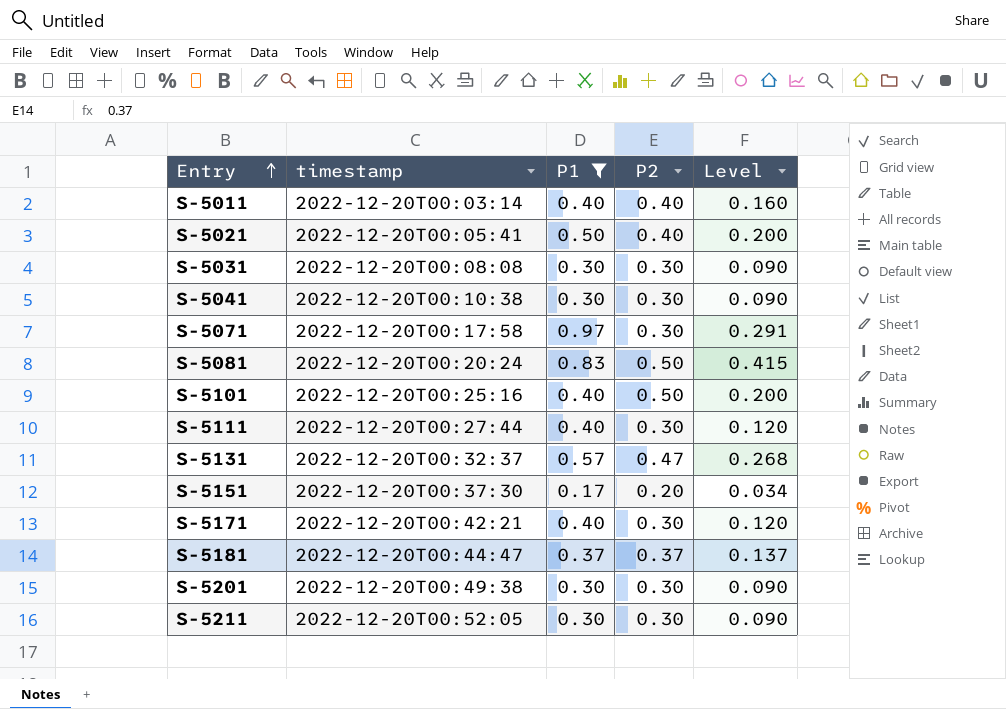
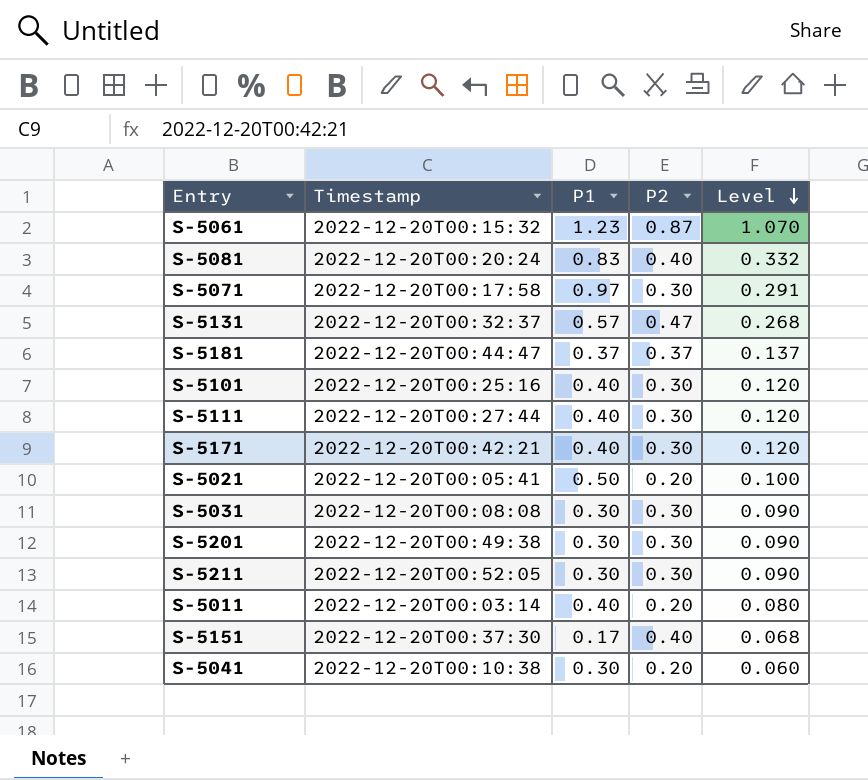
filter: P1 != 1.23 -> none
row order: Entry ascending -> Level descending
column name: timestamp -> Timestamp
S-5081 | P2: 0.50 -> 0.40
S-5081 | Level: 0.415 -> 0.332
S-5101 | P2: 0.50 -> 0.30
S-5101 | Level: 0.200 -> 0.120
S-5021 | P2: 0.40 -> 0.20
S-5021 | Level: 0.200 -> 0.100
S-5011 | P2: 0.40 -> 0.20
S-5011 | Level: 0.160 -> 0.080
S-5151 | P2: 0.20 -> 0.40
S-5151 | Level: 0.034 -> 0.068
S-5041 | P2: 0.30 -> 0.20
S-5041 | Level: 0.090 -> 0.060

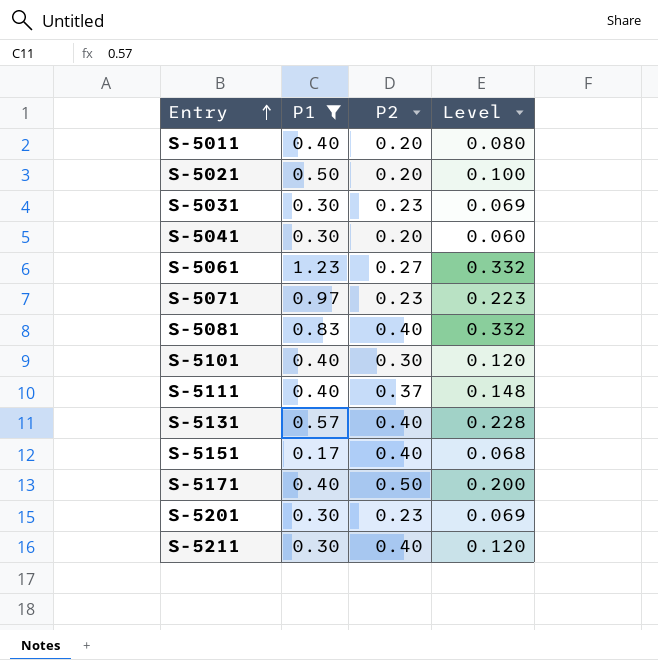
filter: none -> P1 != 0.37
row order: Level descending -> Entry ascending
column Timestamp | position: 2 -> none
S-5031 | P2: 0.30 -> 0.23
S-5031 | Level: 0.090 -> 0.069
S-5061 | P2: 0.87 -> 0.27
S-5061 | Level: 1.070 -> 0.332
S-5071 | P2: 0.30 -> 0.23
S-5071 | Level: 0.291 -> 0.223
S-5111 | P2: 0.30 -> 0.37
S-5111 | Level: 0.120 -> 0.148
S-5131 | P2: 0.47 -> 0.40
S-5131 | Level: 0.268 -> 0.228
S-5171 | P2: 0.30 -> 0.50
S-5171 | Level: 0.120 -> 0.200
S-5201 | P2: 0.30 -> 0.23
S-5201 | Level: 0.090 -> 0.069
S-5211 | P2: 0.30 -> 0.40
S-5211 | Level: 0.090 -> 0.120

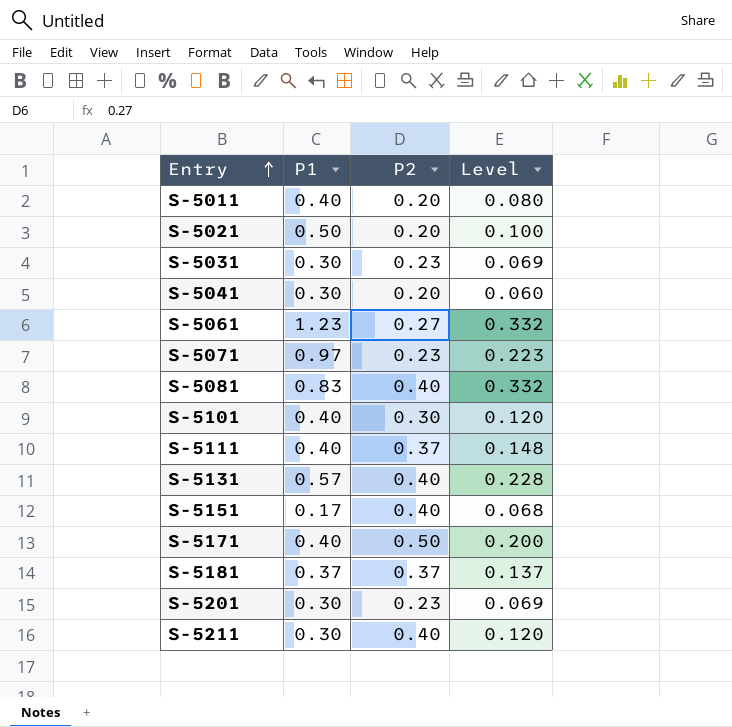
filter: P1 != 0.37 -> none

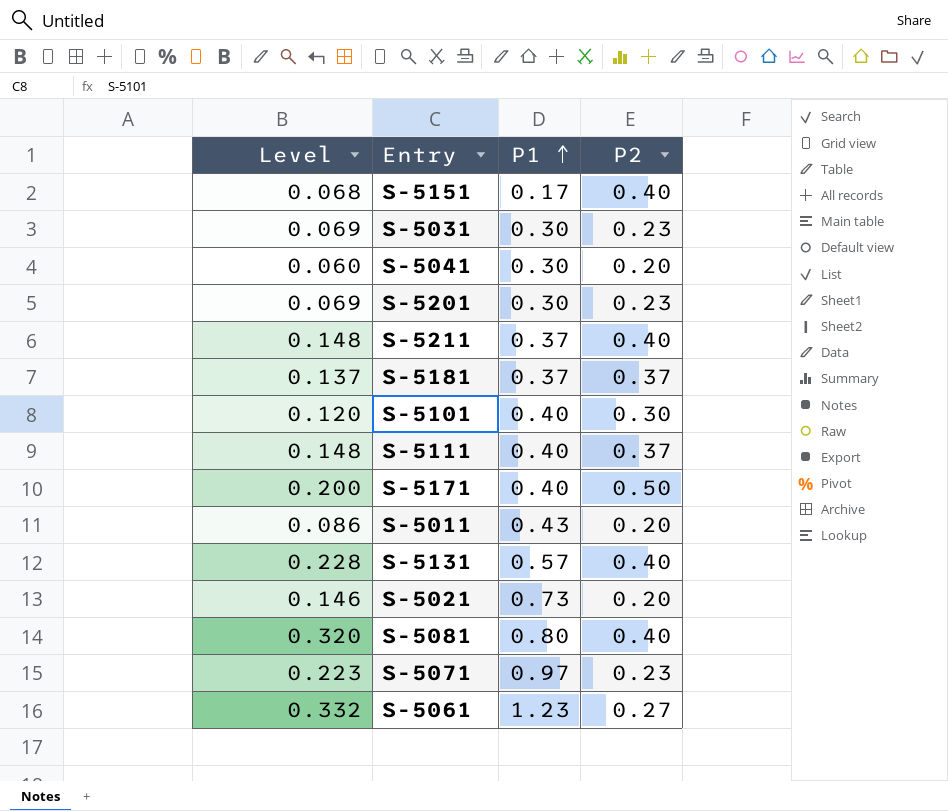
row order: Entry ascending -> P1 ascending
column Level | position: 4 -> 1
S-5211 | Level: 0.120 -> 0.148
S-5211 | P1: 0.30 -> 0.37
S-5011 | Level: 0.080 -> 0.086
S-5011 | P1: 0.40 -> 0.43
S-5021 | Level: 0.100 -> 0.146
S-5021 | P1: 0.50 -> 0.73
S-5081 | Level: 0.332 -> 0.320
S-5081 | P1: 0.83 -> 0.80

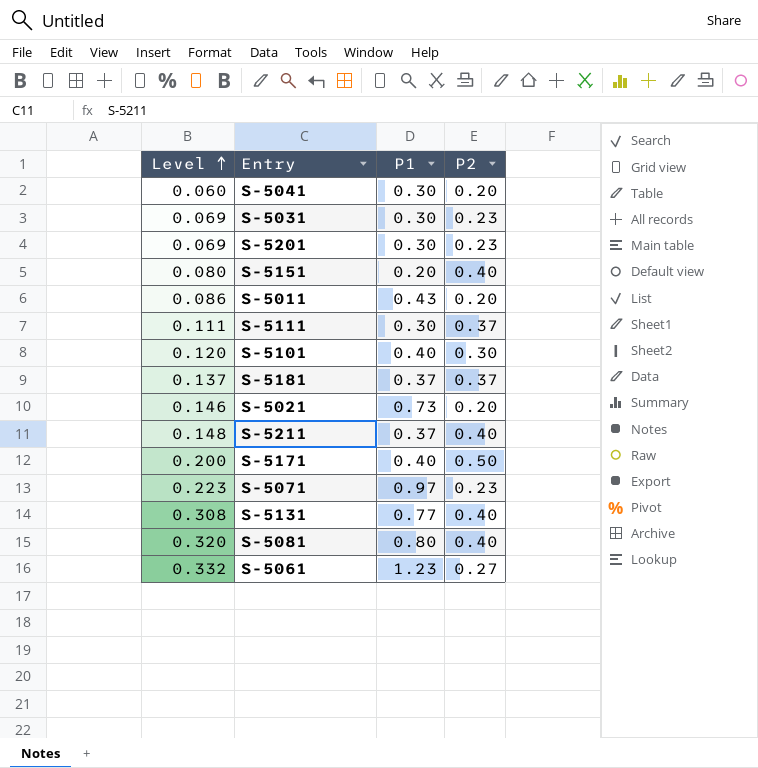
row order: P1 ascending -> Level ascending
S-5151 | Level: 0.068 -> 0.080
S-5151 | P1: 0.17 -> 0.20
S-5111 | Level: 0.148 -> 0.111
S-5111 | P1: 0.40 -> 0.30
S-5131 | Level: 0.228 -> 0.308
S-5131 | P1: 0.57 -> 0.77

